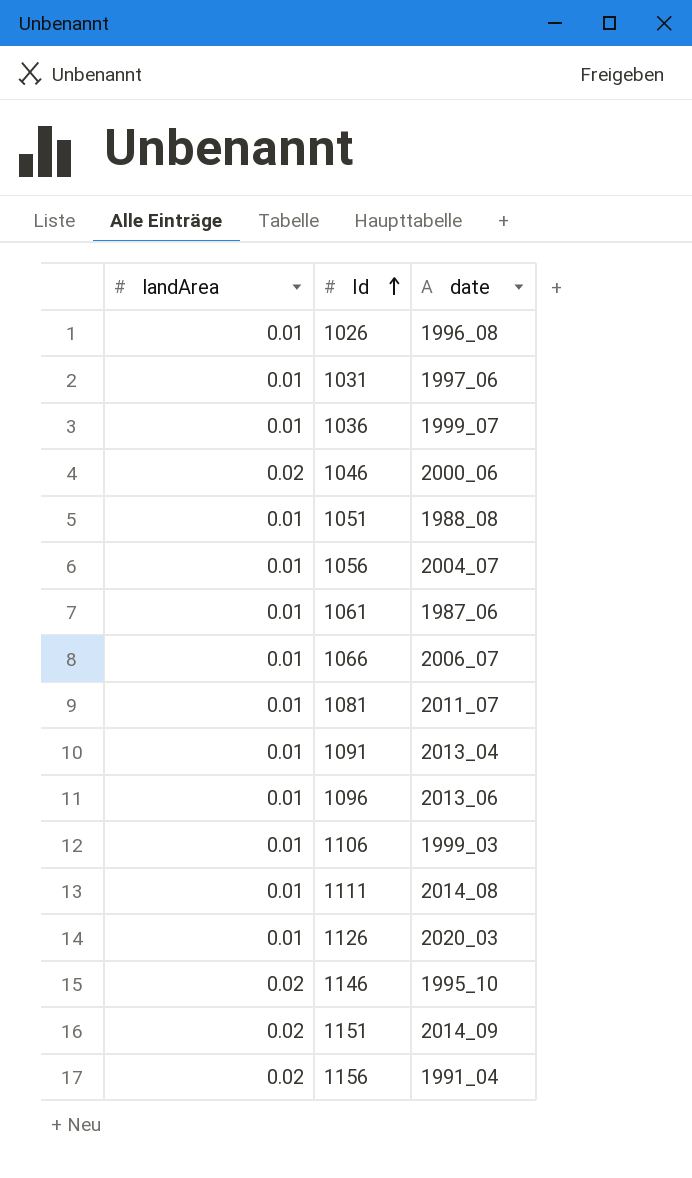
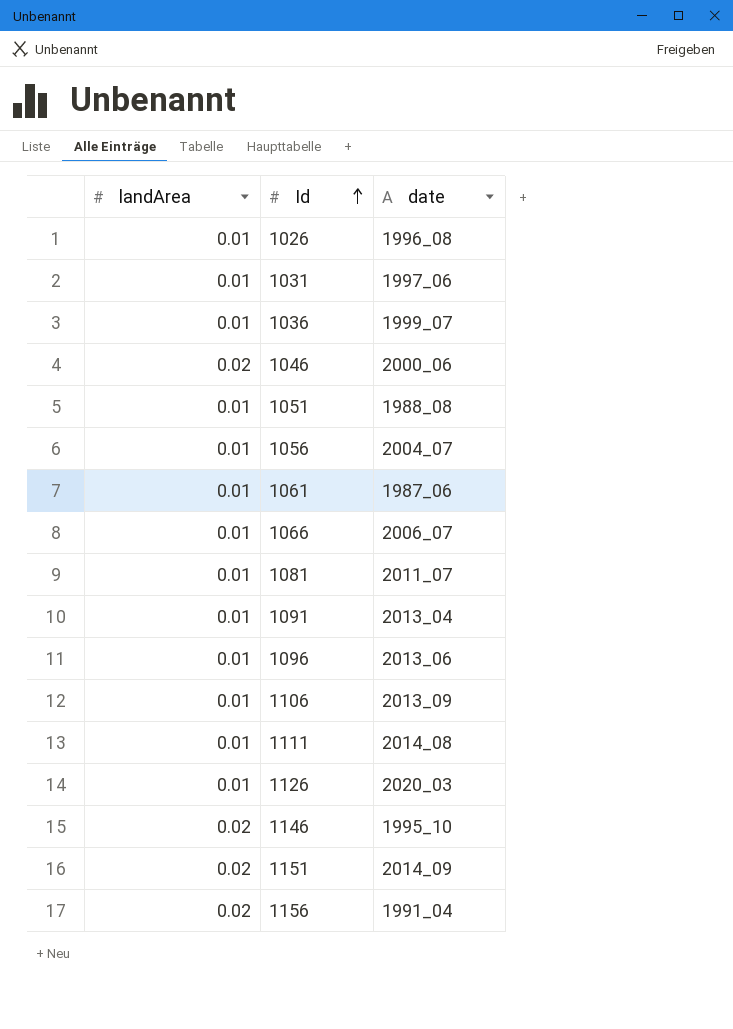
1106 | date: 1999_03 -> 2013_09

